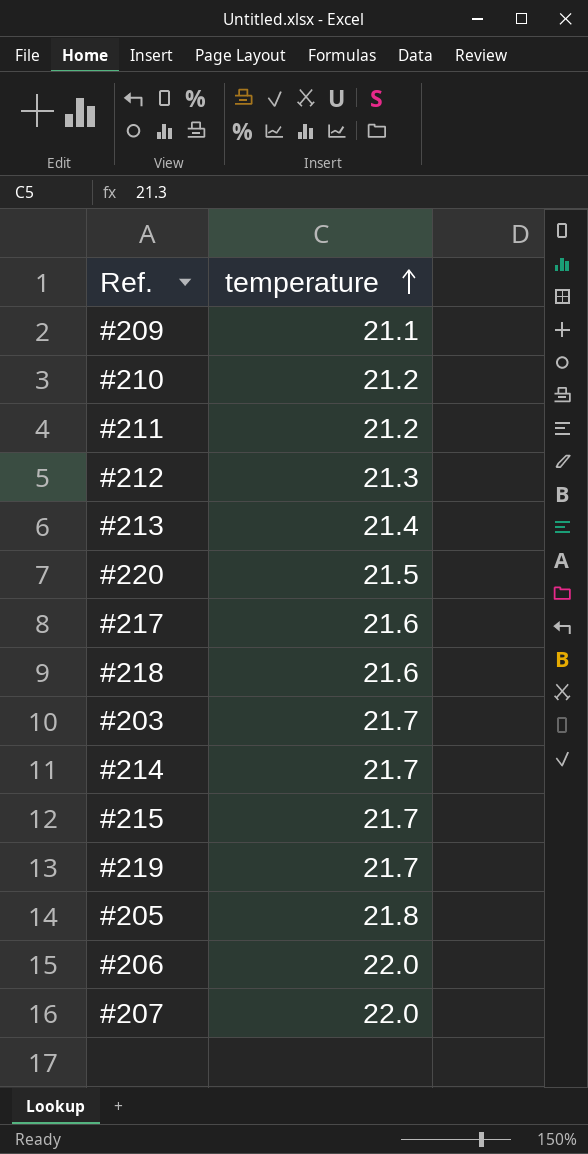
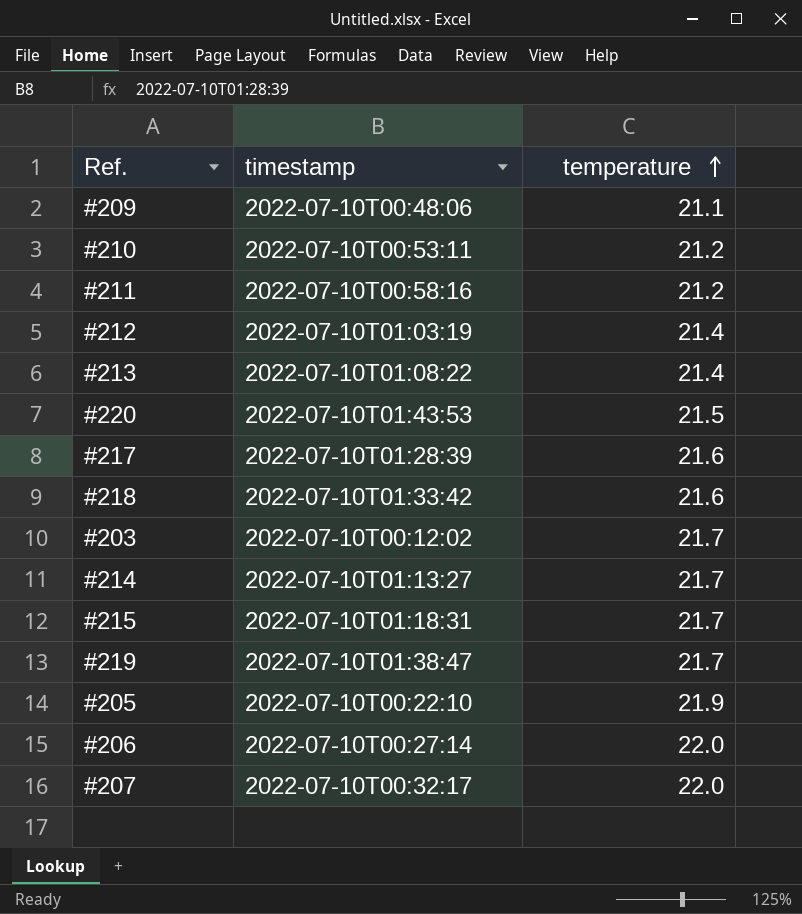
column timestamp | position: none -> 2
#212 | temperature: 21.3 -> 21.4
#205 | temperature: 21.8 -> 21.9

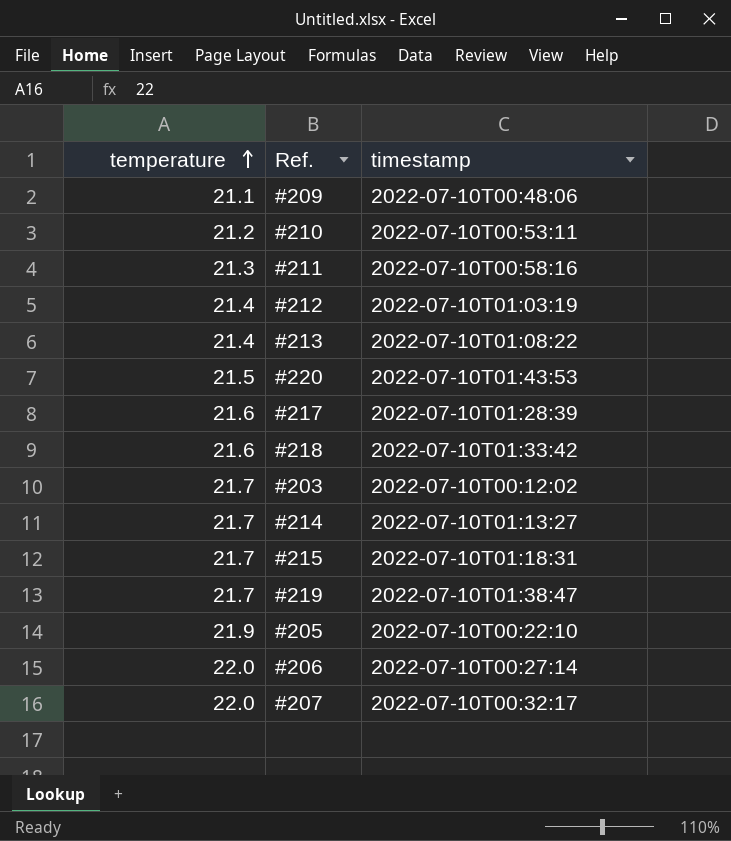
column temperature | position: 3 -> 1
#211 | temperature: 21.2 -> 21.3

